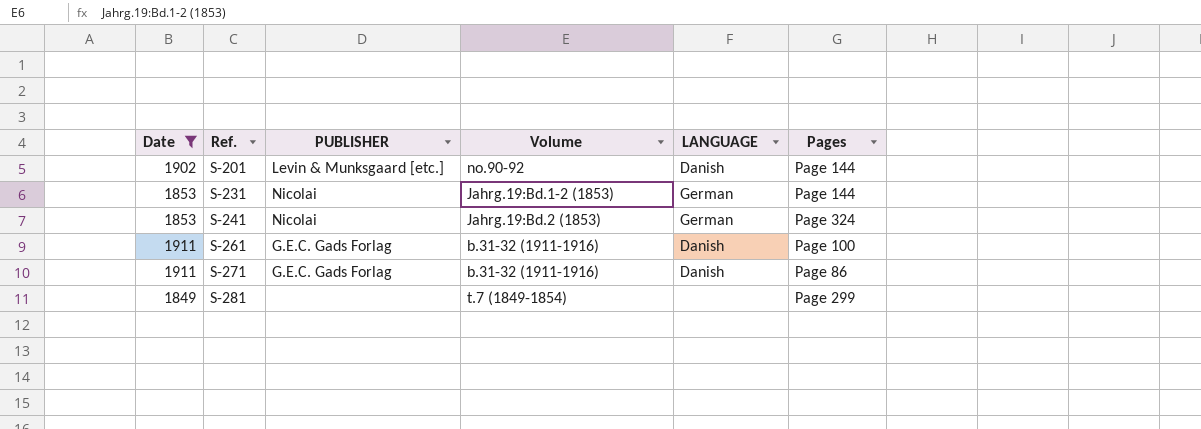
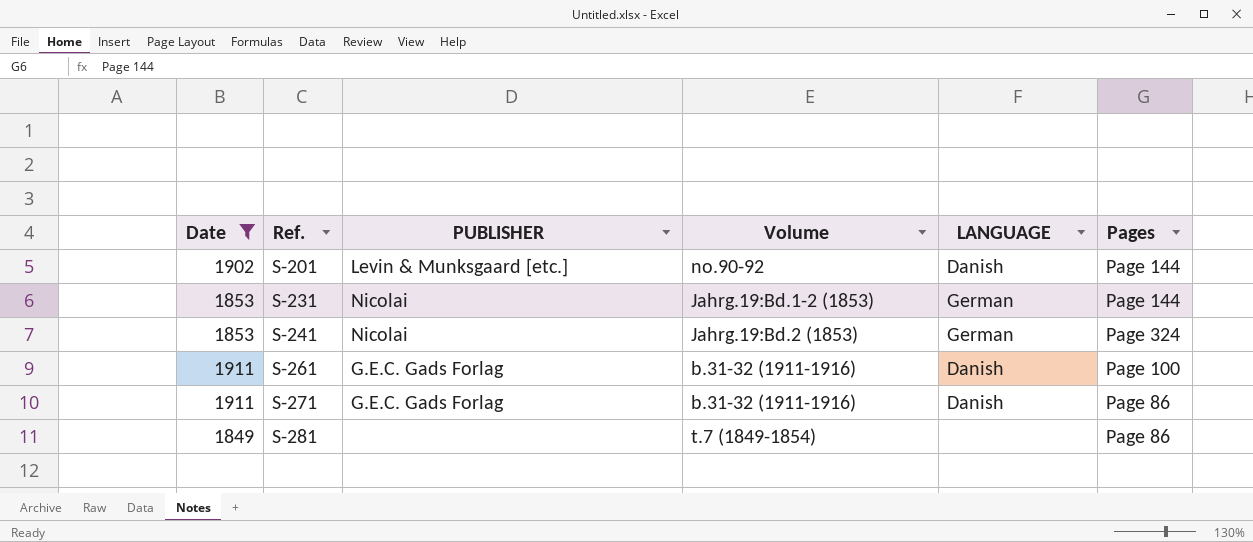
S-281 | Pages: Page 299 -> Page 86

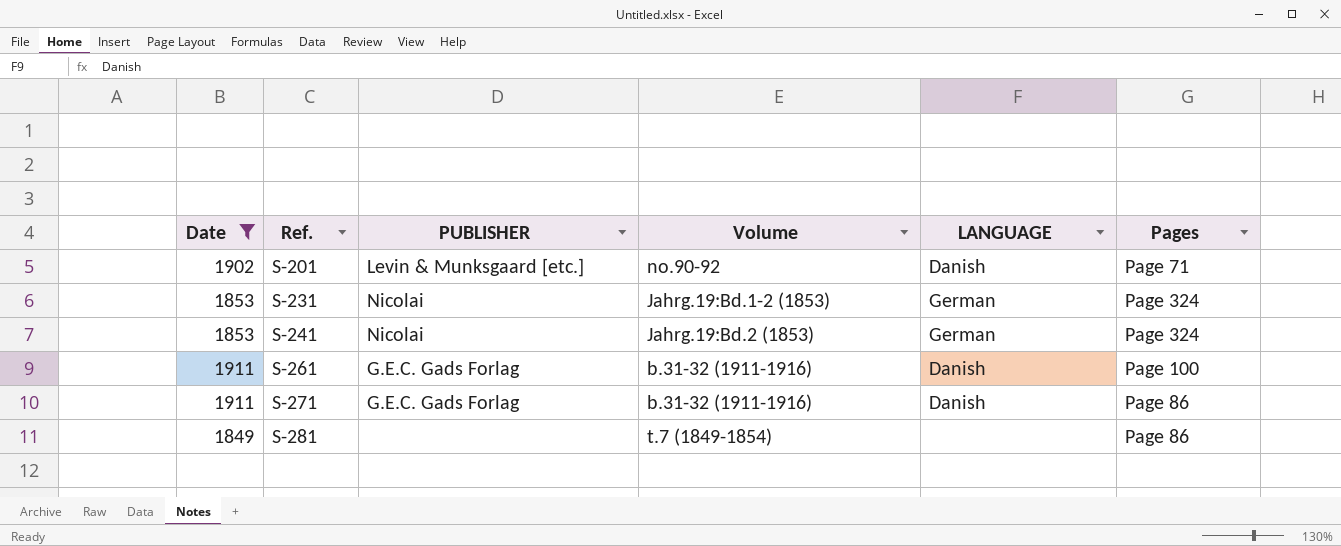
S-201 | Pages: Page 144 -> Page 71
S-231 | Pages: Page 144 -> Page 324

